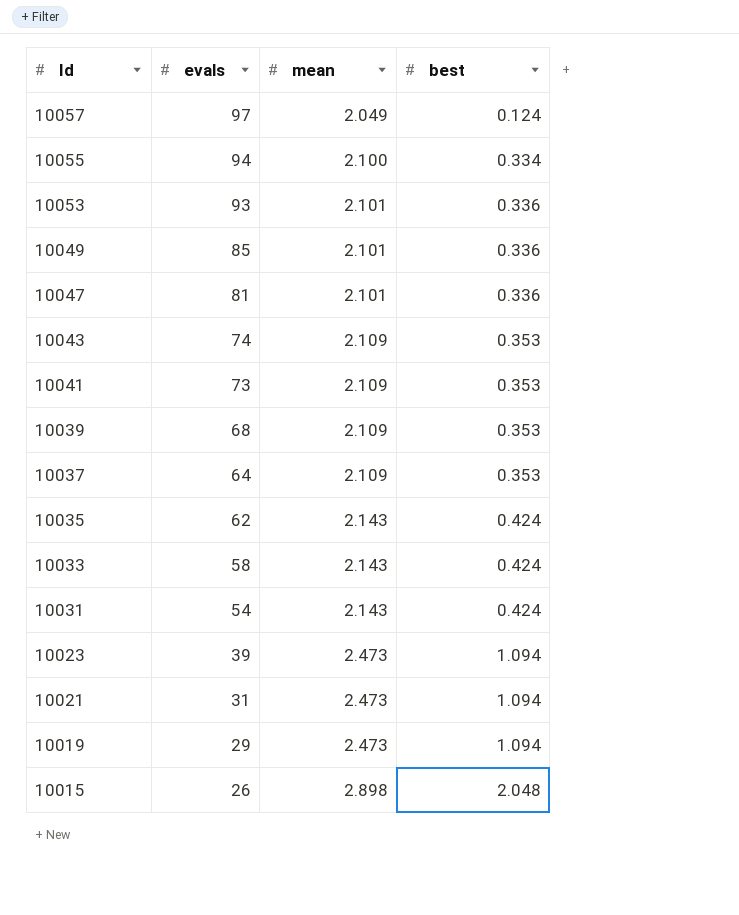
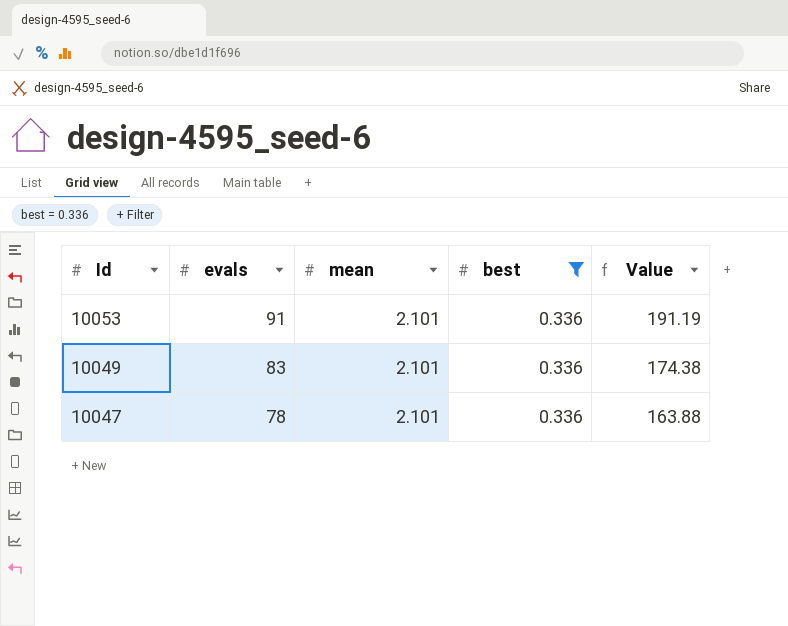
filter: none -> best = 0.336
column Value | formula: none -> [evals] * [mean]
10053 | evals: 93 -> 91
10049 | evals: 85 -> 83
10047 | evals: 81 -> 78

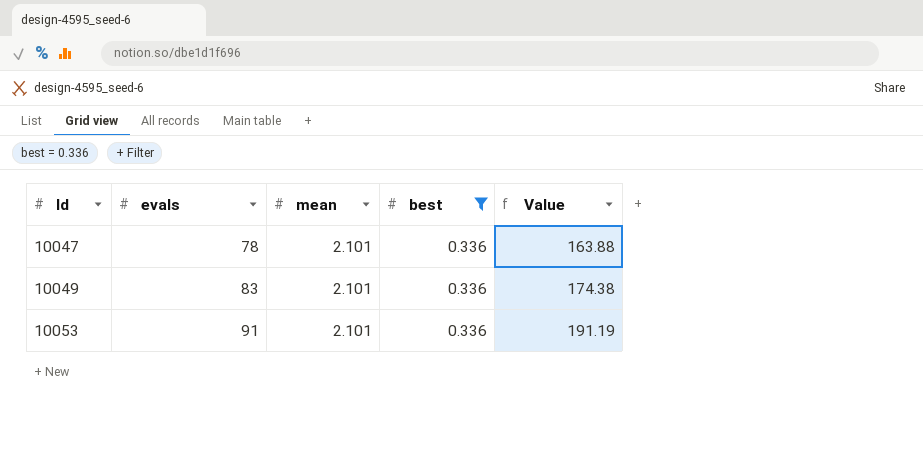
row order: Id descending -> Id ascending

